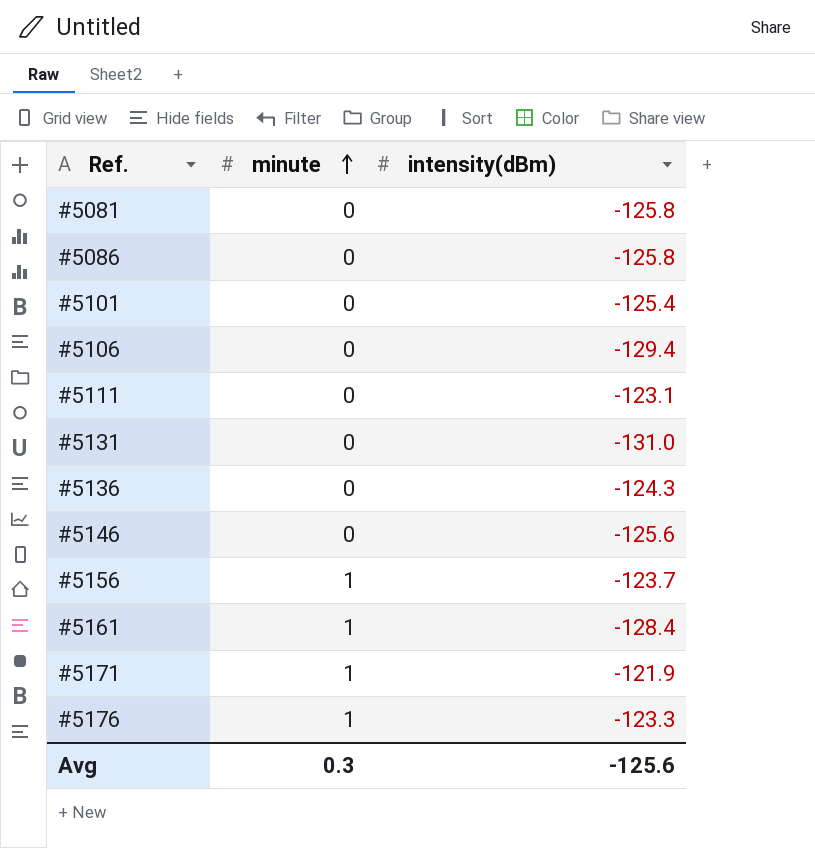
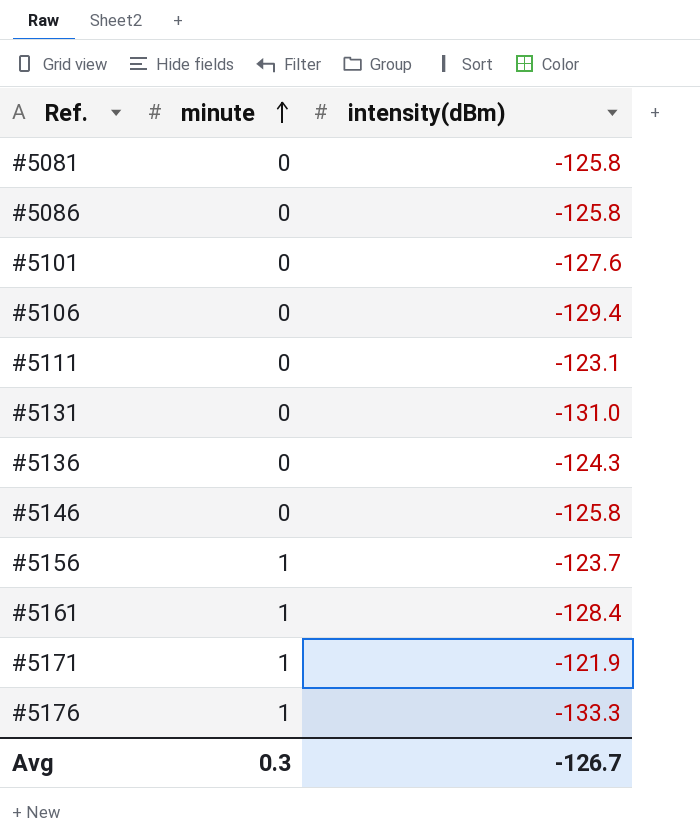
#5101 | intensity(dBm): -125.4 -> -127.6
#5146 | intensity(dBm): -125.6 -> -125.8
#5176 | intensity(dBm): -123.3 -> -133.3
Avg | intensity(dBm): -125.6 -> -126.7

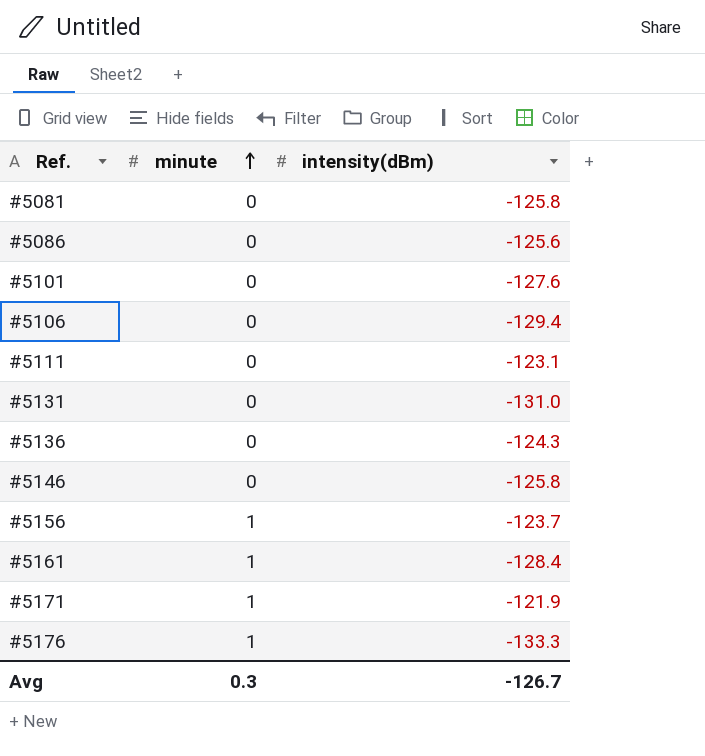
#5086 | intensity(dBm): -125.8 -> -125.6

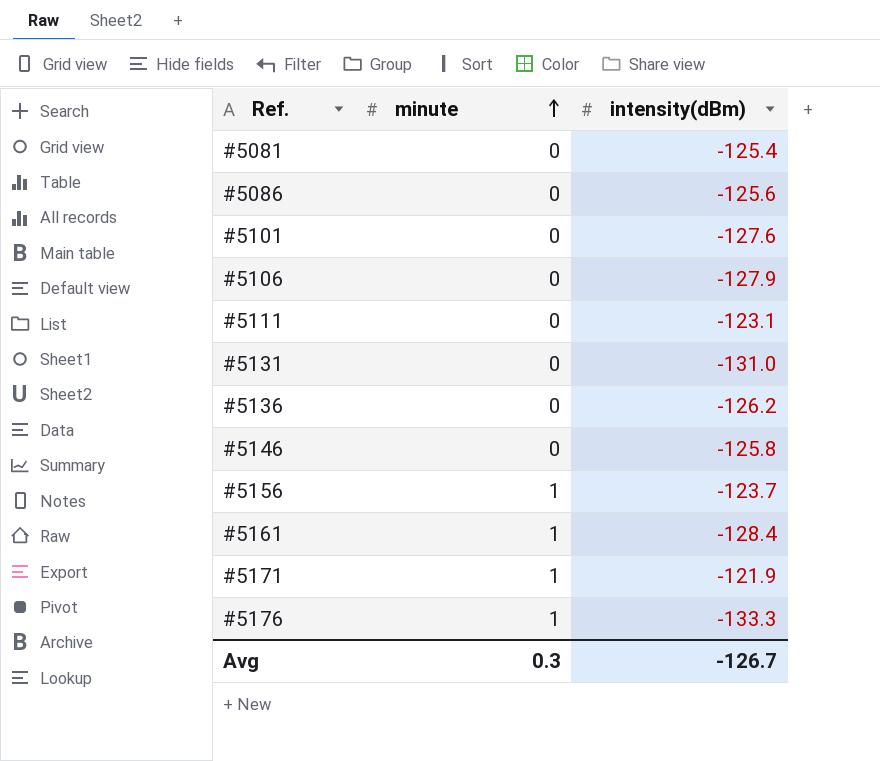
#5081 | intensity(dBm): -125.8 -> -125.4
#5106 | intensity(dBm): -129.4 -> -127.9
#5136 | intensity(dBm): -124.3 -> -126.2

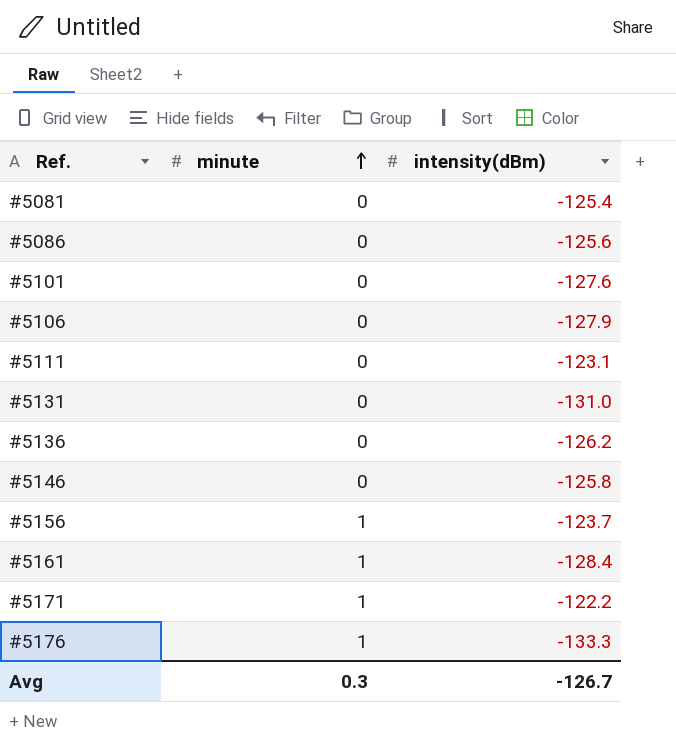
#5171 | intensity(dBm): -121.9 -> -122.2

